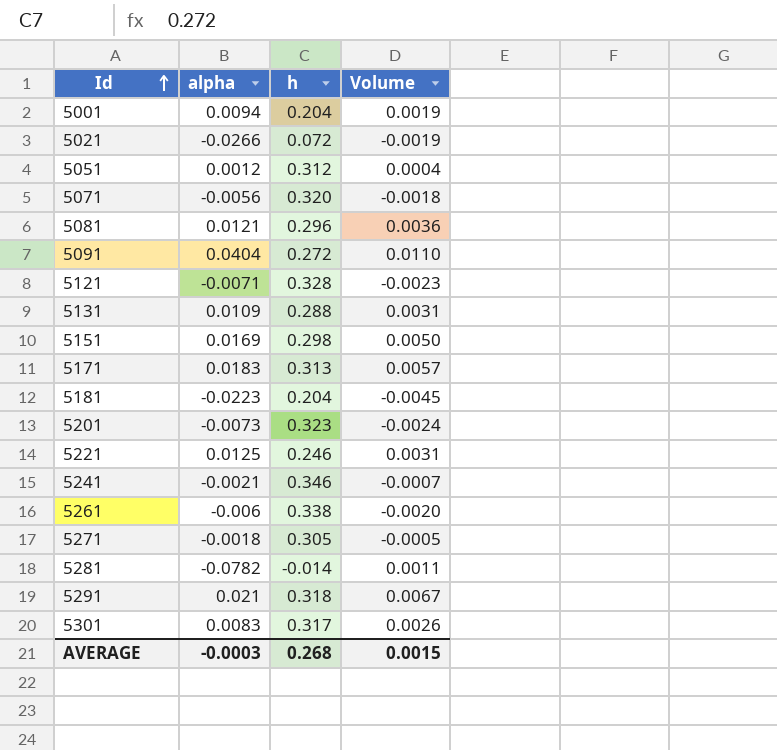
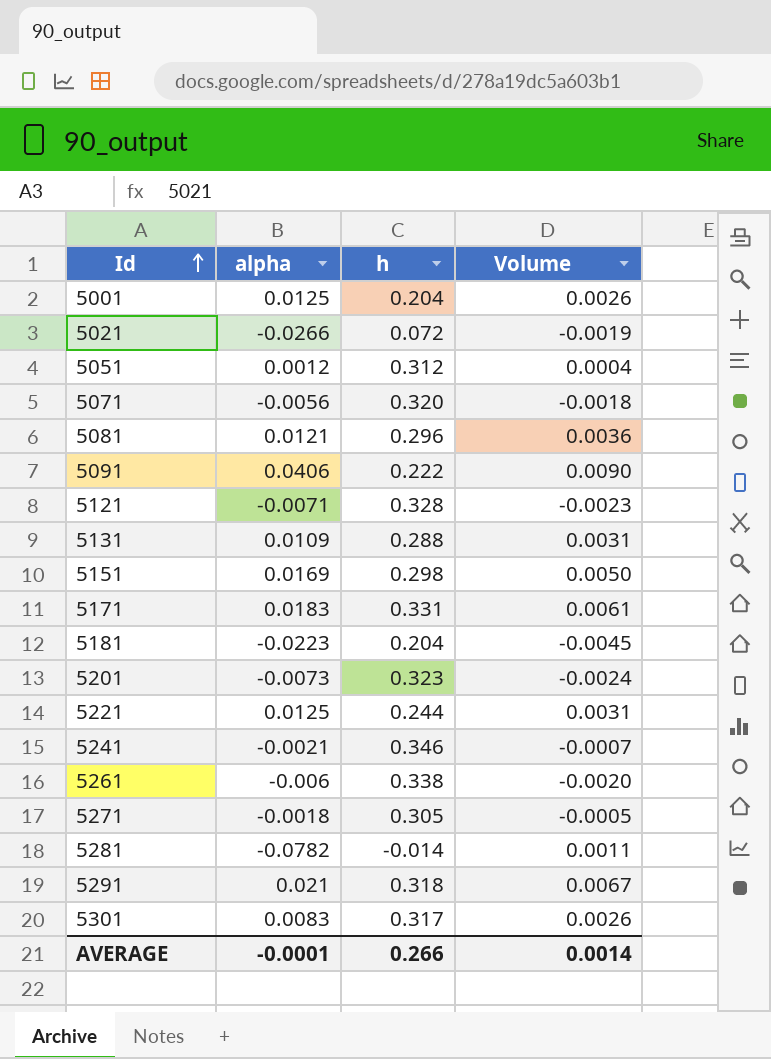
5001 | alpha: 0.0094 -> 0.0125
5001 | Volume: 0.0019 -> 0.0026
5091 | alpha: 0.0404 -> 0.0406
5091 | h: 0.272 -> 0.222
5091 | Volume: 0.0110 -> 0.0090
5171 | h: 0.313 -> 0.331
5171 | Volume: 0.0057 -> 0.0061
5221 | h: 0.246 -> 0.244
AVERAGE | alpha: -0.0003 -> -0.0001
AVERAGE | h: 0.268 -> 0.266
AVERAGE | Volume: 0.0015 -> 0.0014

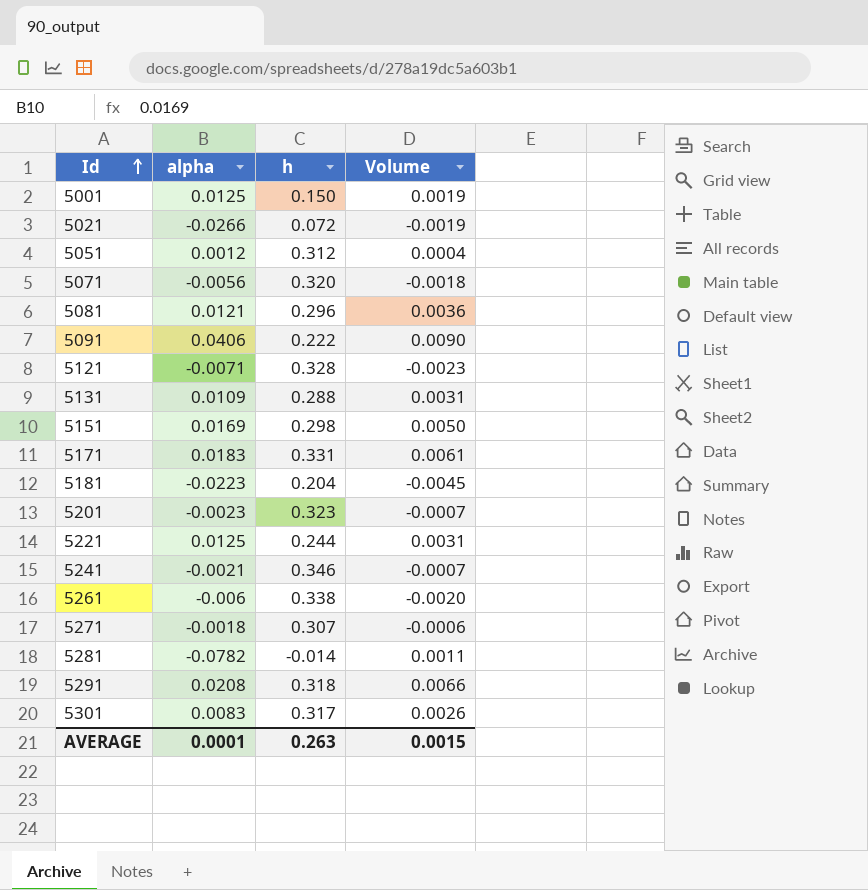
5001 | h: 0.204 -> 0.150
5001 | Volume: 0.0026 -> 0.0019
5201 | alpha: -0.0073 -> -0.0023
5201 | Volume: -0.0024 -> -0.0007
5271 | h: 0.305 -> 0.307
5271 | Volume: -0.0005 -> -0.0006
5291 | alpha: 0.021 -> 0.0208
5291 | Volume: 0.0067 -> 0.0066
AVERAGE | alpha: -0.0001 -> 0.0001
AVERAGE | h: 0.266 -> 0.263
AVERAGE | Volume: 0.0014 -> 0.0015

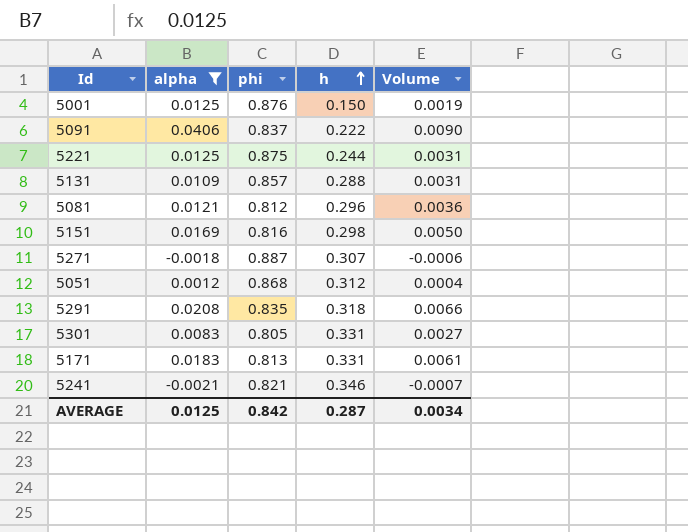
filter: none -> alpha >= -0.0021
row order: Id ascending -> h ascending
column phi | position: none -> 3
5301 | h: 0.317 -> 0.331
5301 | Volume: 0.0026 -> 0.0027
AVERAGE | alpha: 0.0001 -> 0.0125
AVERAGE | h: 0.263 -> 0.287
AVERAGE | Volume: 0.0015 -> 0.0034

